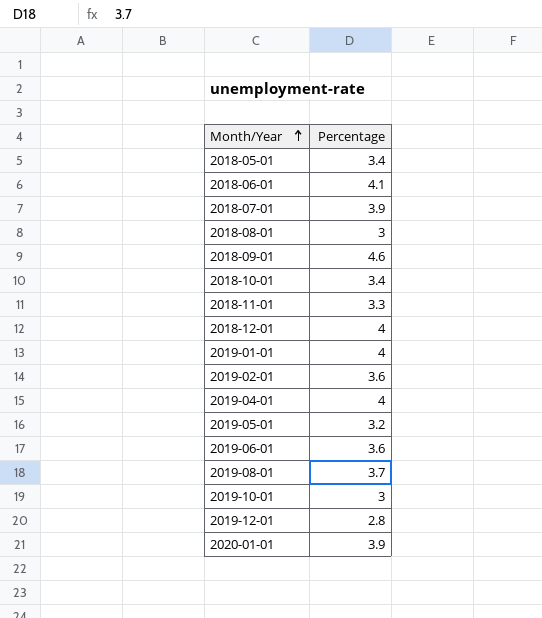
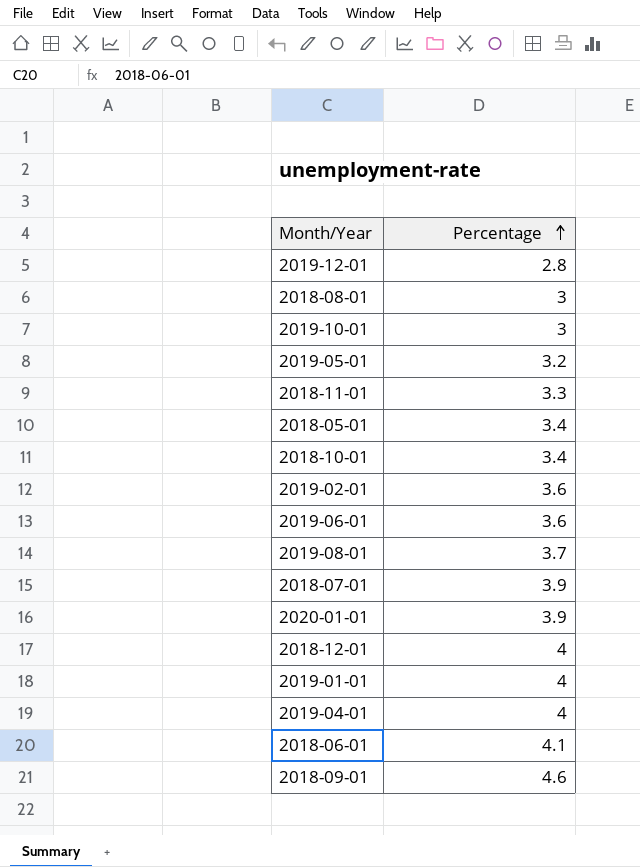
row order: Month/Year ascending -> Percentage ascending

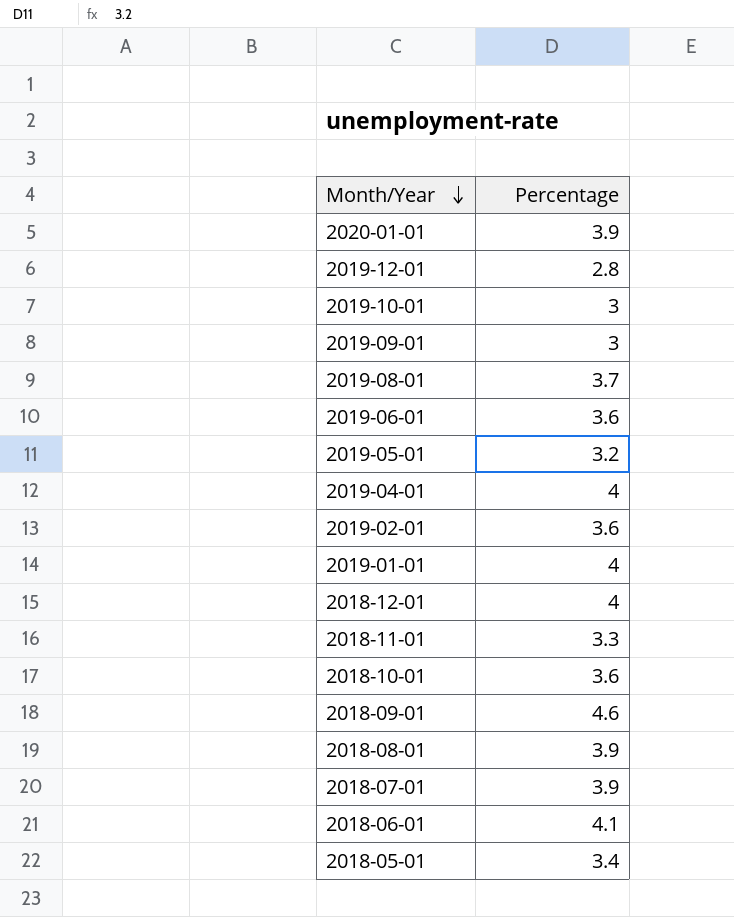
row order: Percentage ascending -> Month/Year descending
row 2019-09-01: none -> 3
2018-10-01 | Percentage: 3.4 -> 3.6
2018-08-01 | Percentage: 3 -> 3.9

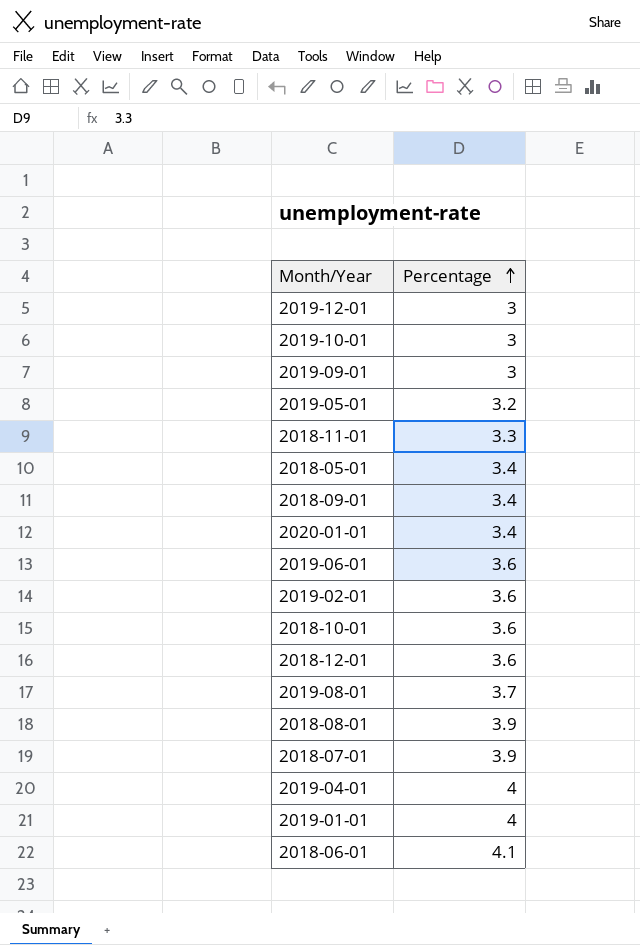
row order: Month/Year descending -> Percentage ascending
2019-12-01 | Percentage: 2.8 -> 3
2018-09-01 | Percentage: 4.6 -> 3.4
2020-01-01 | Percentage: 3.9 -> 3.4
2018-12-01 | Percentage: 4 -> 3.6

